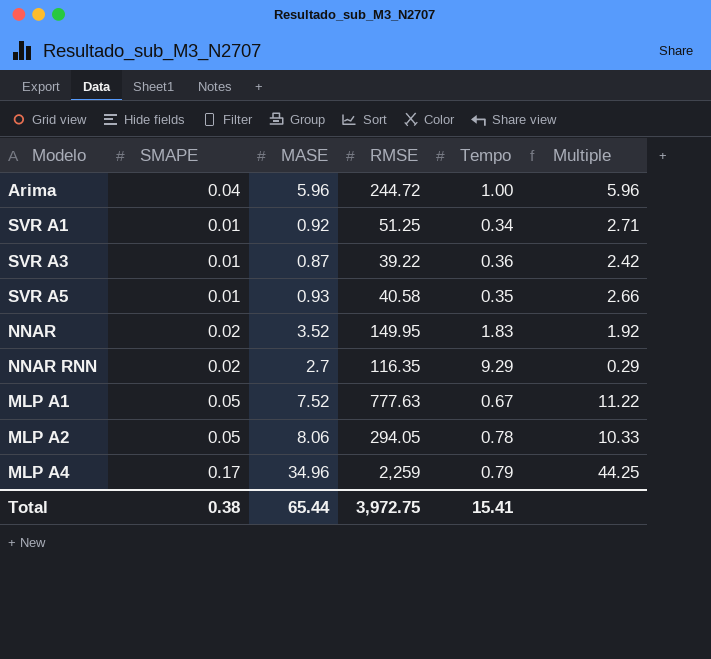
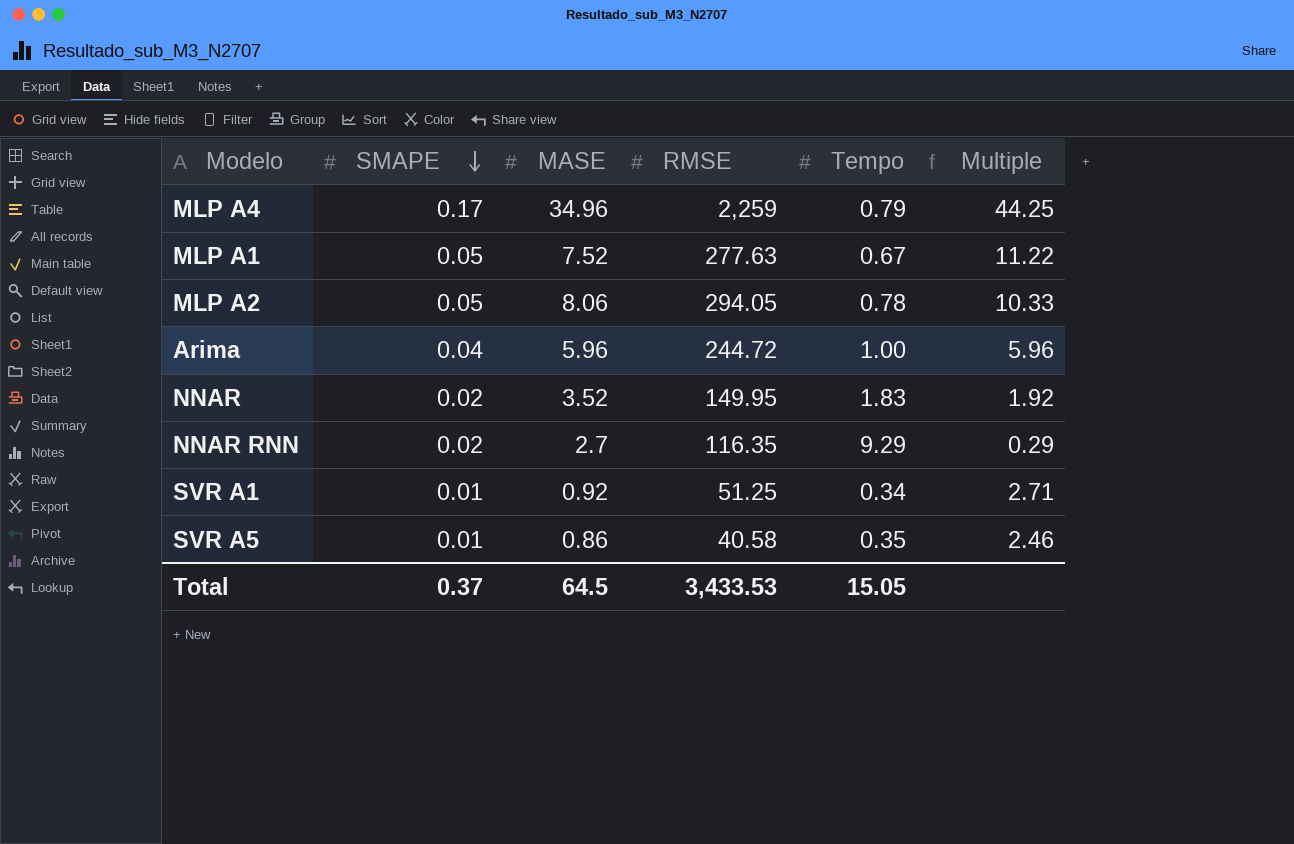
row order: none -> SMAPE descending
row SVR A3: 0.01 | 0.87 | 39.22 | 0.36 | 2.42 -> none
MLP A1 | RMSE: 777.63 -> 277.63
SVR A5 | MASE: 0.93 -> 0.86
SVR A5 | Multiple: 2.66 -> 2.46
Total | SMAPE: 0.38 -> 0.37
Total | MASE: 65.44 -> 64.5
Total | RMSE: 3,972.75 -> 3,433.53
Total | Tempo: 15.41 -> 15.05

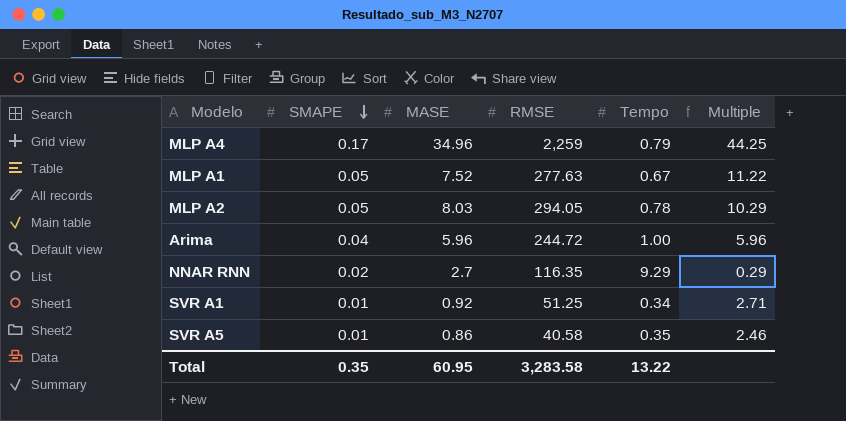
row NNAR: 0.02 | 3.52 | 149.95 | 1.83 | 1.92 -> none
MLP A2 | MASE: 8.06 -> 8.03
MLP A2 | Multiple: 10.33 -> 10.29
Total | SMAPE: 0.37 -> 0.35
Total | MASE: 64.5 -> 60.95
Total | RMSE: 3,433.53 -> 3,283.58
Total | Tempo: 15.05 -> 13.22

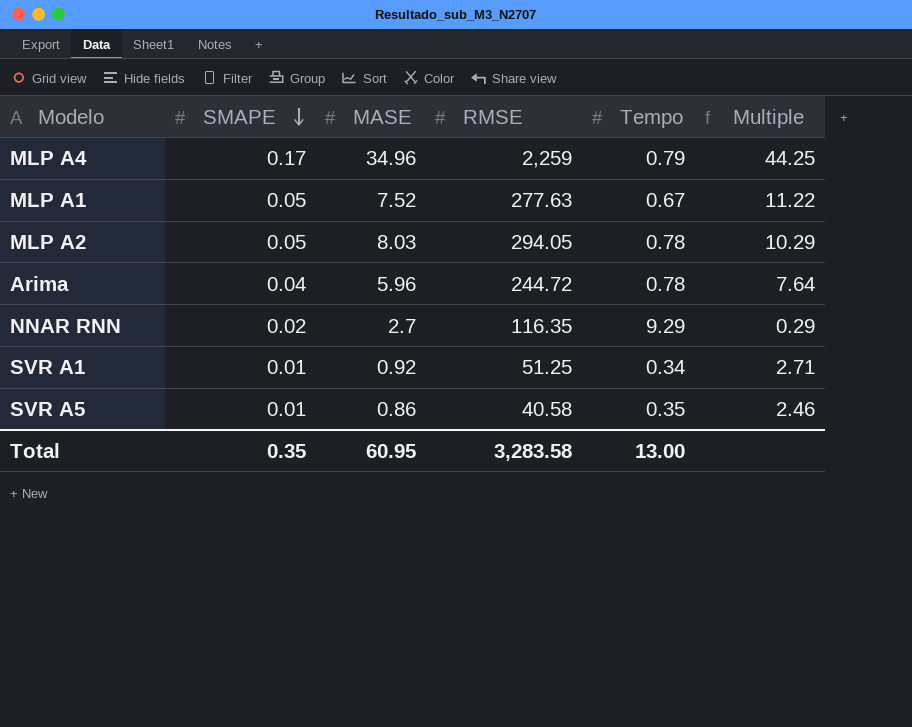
Arima | Tempo: 1.00 -> 0.78
Arima | Multiple: 5.96 -> 7.64
Total | Tempo: 13.22 -> 13.00

